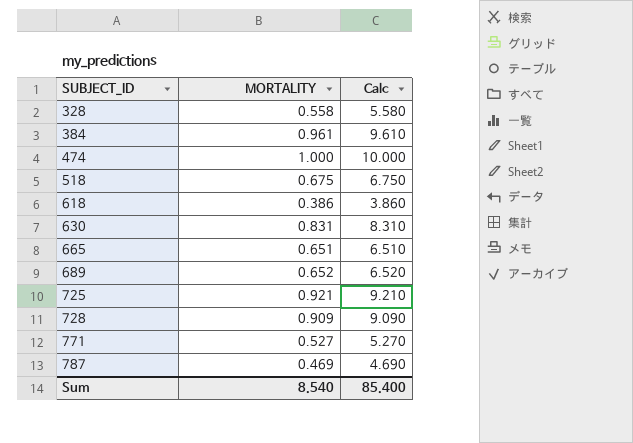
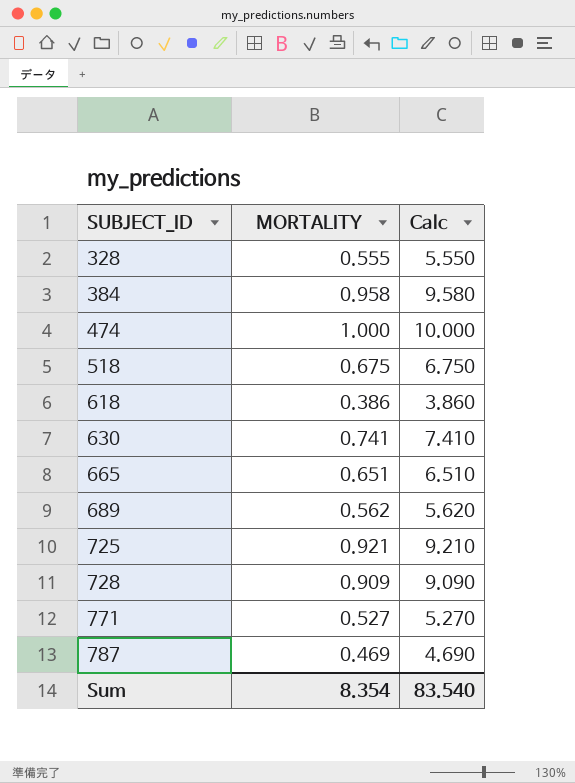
328 | MORTALITY: 0.558 -> 0.555
328 | Calc: 5.580 -> 5.550
384 | MORTALITY: 0.961 -> 0.958
384 | Calc: 9.610 -> 9.580
630 | MORTALITY: 0.831 -> 0.741
630 | Calc: 8.310 -> 7.410
689 | MORTALITY: 0.652 -> 0.562
689 | Calc: 6.520 -> 5.620
Sum | MORTALITY: 8.540 -> 8.354
Sum | Calc: 85.400 -> 83.540

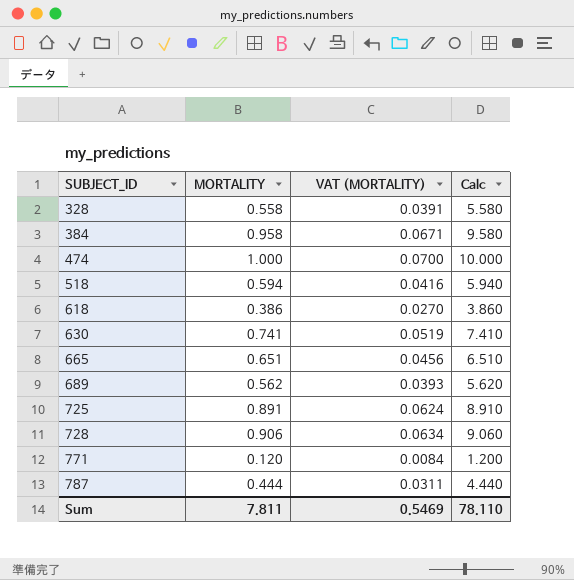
column VAT (MORTALITY) | formula: none -> [MORTALITY] * 0.07
328 | MORTALITY: 0.555 -> 0.558
328 | Calc: 5.550 -> 5.580
518 | MORTALITY: 0.675 -> 0.594
518 | Calc: 6.750 -> 5.940
725 | MORTALITY: 0.921 -> 0.891
725 | Calc: 9.210 -> 8.910
728 | MORTALITY: 0.909 -> 0.906
728 | Calc: 9.090 -> 9.060
771 | MORTALITY: 0.527 -> 0.120
771 | Calc: 5.270 -> 1.200
787 | MORTALITY: 0.469 -> 0.444
787 | Calc: 4.690 -> 4.440
Sum | MORTALITY: 8.354 -> 7.811
Sum | Calc: 83.540 -> 78.110

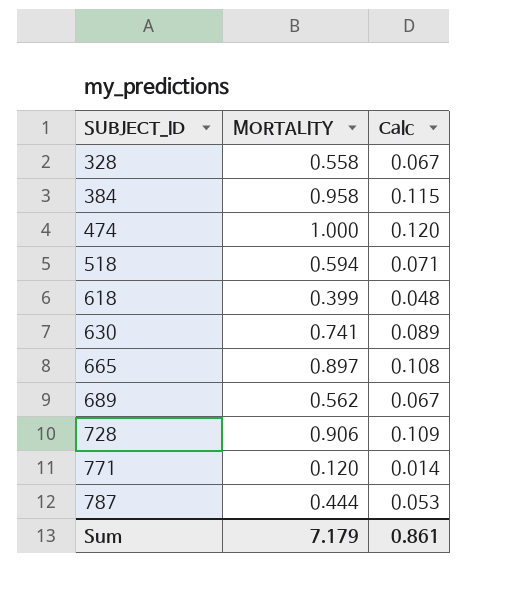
column VAT (MORTALITY) | formula: [MORTALITY] * 0.07 -> none
column Calc | formula: [MORTALITY] * 10 -> [MORTALITY] * 0.12
row 725: 0.891 | 0.0624 | 8.910 -> none
618 | MORTALITY: 0.386 -> 0.399
665 | MORTALITY: 0.651 -> 0.897
Sum | MORTALITY: 7.811 -> 7.179
Sum | Calc: 78.110 -> 0.861

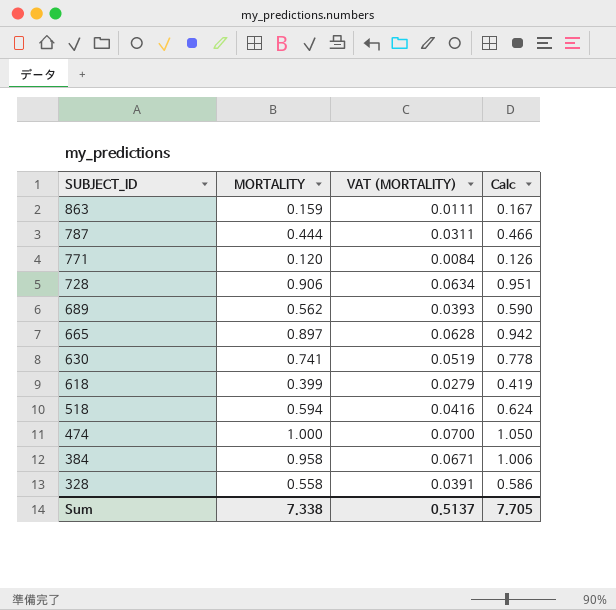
row order: SUBJECT_ID ascending -> SUBJECT_ID descending
column VAT (MORTALITY) | formula: none -> [MORTALITY] * 0.07
column Calc | formula: [MORTALITY] * 0.12 -> [MORTALITY] * 1.05
row 863: none -> 0.159 | 0.0111 | 0.167
Sum | MORTALITY: 7.179 -> 7.338
Sum | Calc: 0.861 -> 7.705

